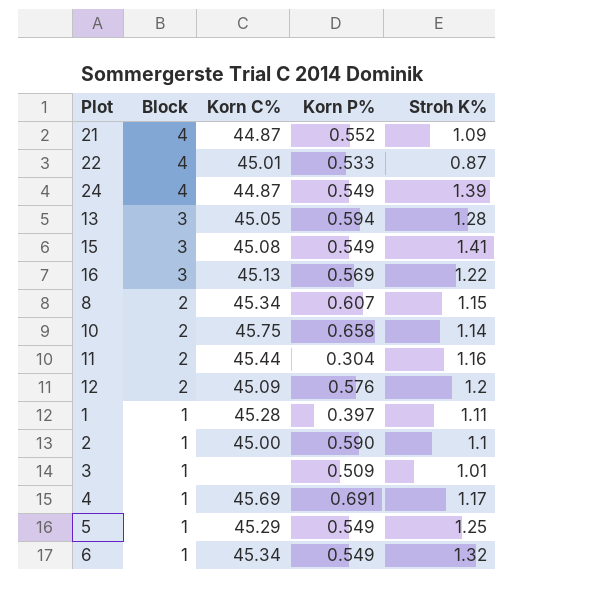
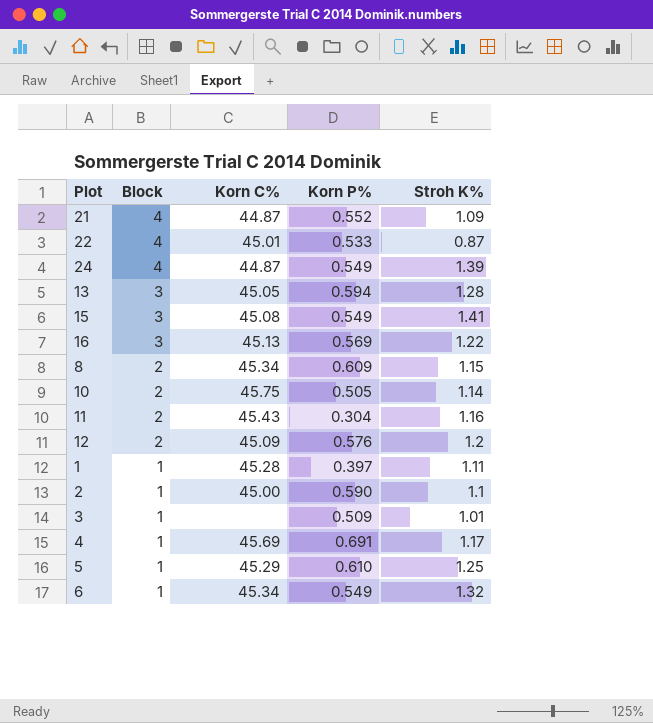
8 | Korn P%: 0.607 -> 0.609
10 | Korn P%: 0.658 -> 0.505
11 | Korn C%: 45.44 -> 45.43
5 | Korn P%: 0.549 -> 0.610

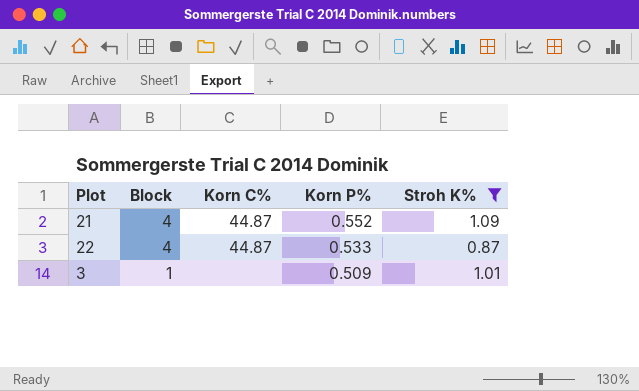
filter: none -> Stroh K% <= 1.09
22 | Korn C%: 45.01 -> 44.87

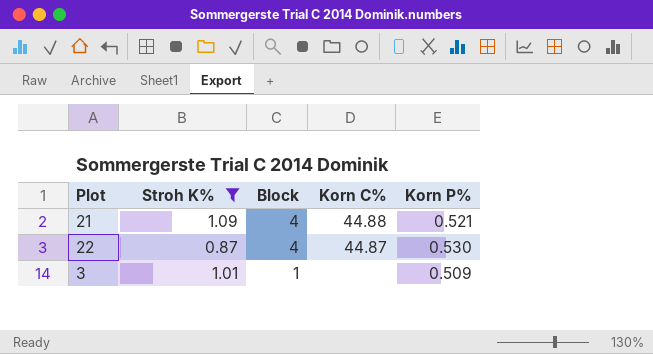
column Stroh K% | position: 5 -> 2
21 | Korn C%: 44.87 -> 44.88
21 | Korn P%: 0.552 -> 0.521
22 | Korn P%: 0.533 -> 0.530

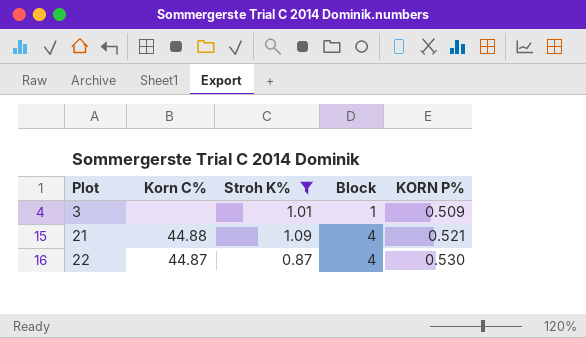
row order: Block descending -> Plot ascending
column Korn C% | position: 4 -> 2
column name: Korn P% -> KORN P%

